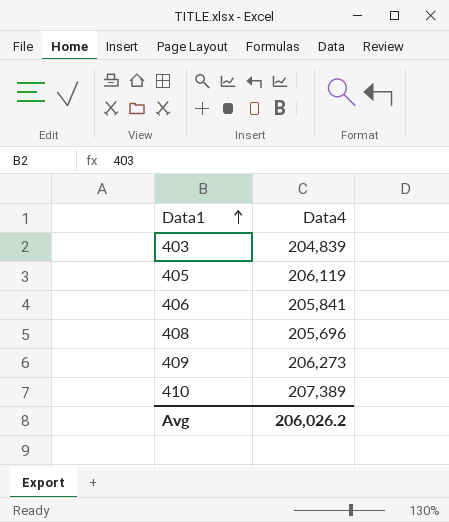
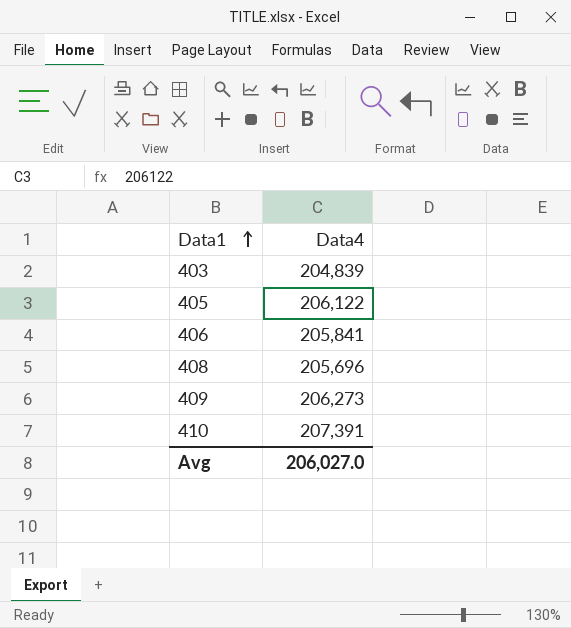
405 | Data4: 206,119 -> 206,122
410 | Data4: 207,389 -> 207,391
Avg | Data4: 206,026.2 -> 206,027.0

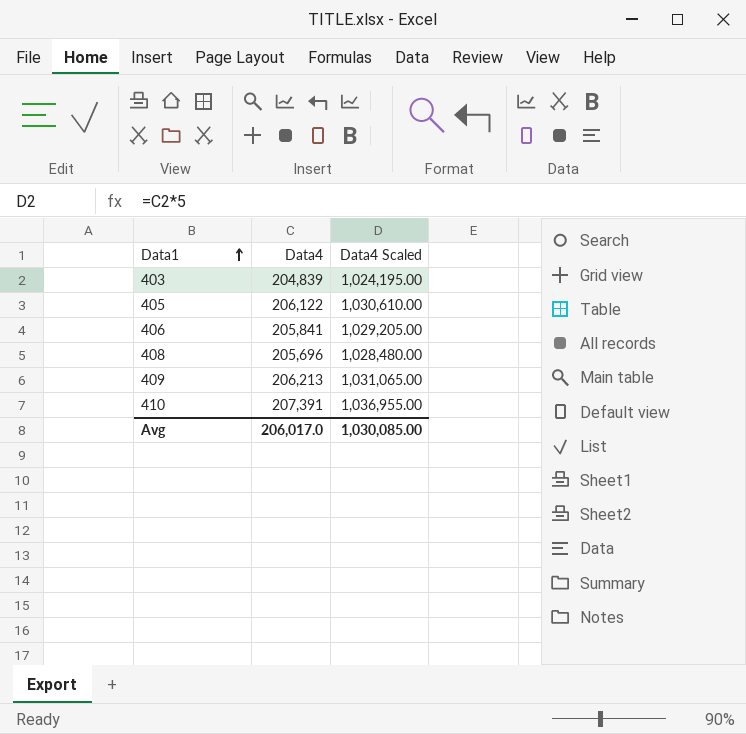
column Data4 Scaled | formula: none -> [Data4] * 5
409 | Data4: 206,273 -> 206,213
Avg | Data4: 206,027.0 -> 206,017.0

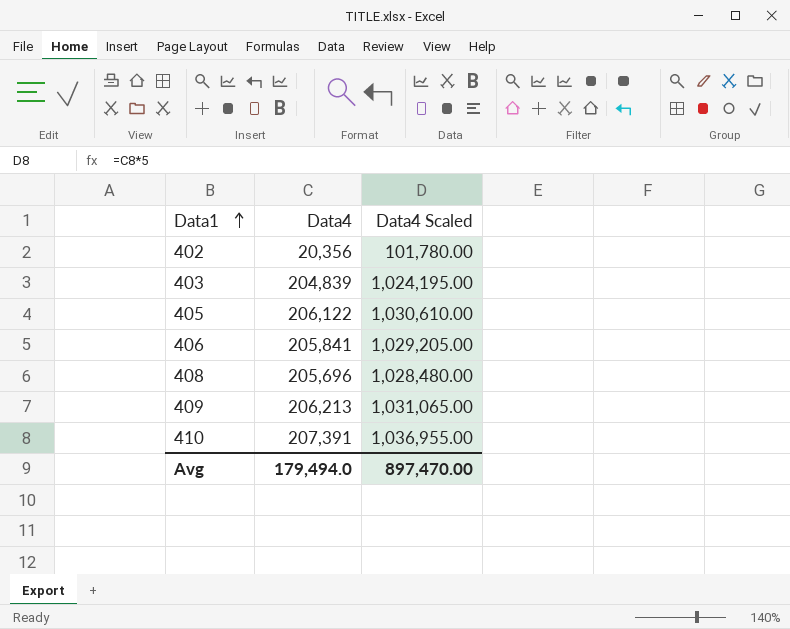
row 402: none -> 20,356 | 101,780.00
Avg | Data4: 206,017.0 -> 179,494.0
Avg | Data4 Scaled: 1,030,085.00 -> 897,470.00

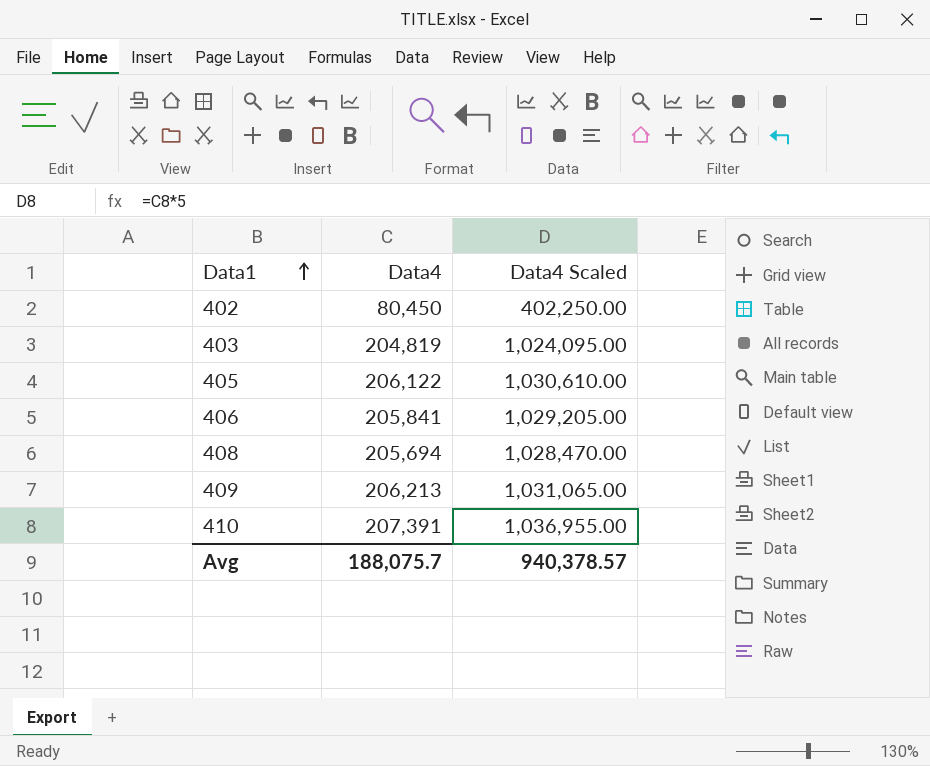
402 | Data4: 20,356 -> 80,450
402 | Data4 Scaled: 101,780.00 -> 402,250.00
403 | Data4: 204,839 -> 204,819
403 | Data4 Scaled: 1,024,195.00 -> 1,024,095.00
408 | Data4: 205,696 -> 205,694
408 | Data4 Scaled: 1,028,480.00 -> 1,028,470.00
Avg | Data4: 179,494.0 -> 188,075.7
Avg | Data4 Scaled: 897,470.00 -> 940,378.57

